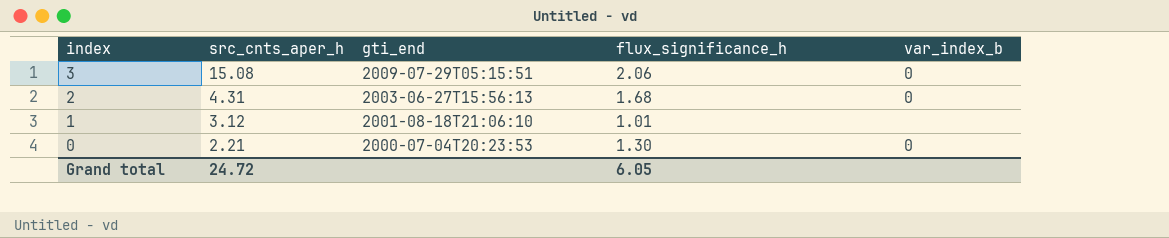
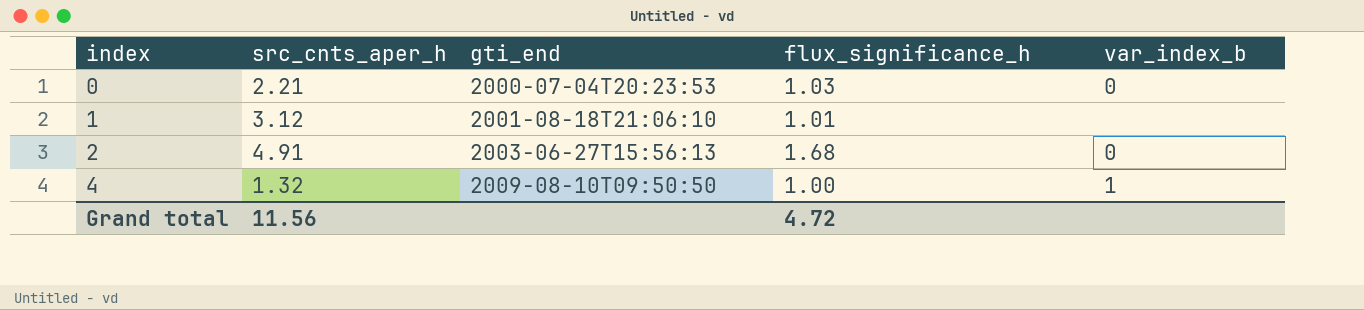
row order: index descending -> index ascending
row 3: 15.08 | 2009-07-29T05:15:51 | 2.06 | 0 -> none
0 | flux_significance_h: 1.30 -> 1.03
2 | src_cnts_aper_h: 4.31 -> 4.91
row 4: none -> 1.32 | 2009-08-10T09:50:50 | 1.00 | 1
Grand total | src_cnts_aper_h: 24.72 -> 11.56
Grand total | flux_significance_h: 6.05 -> 4.72

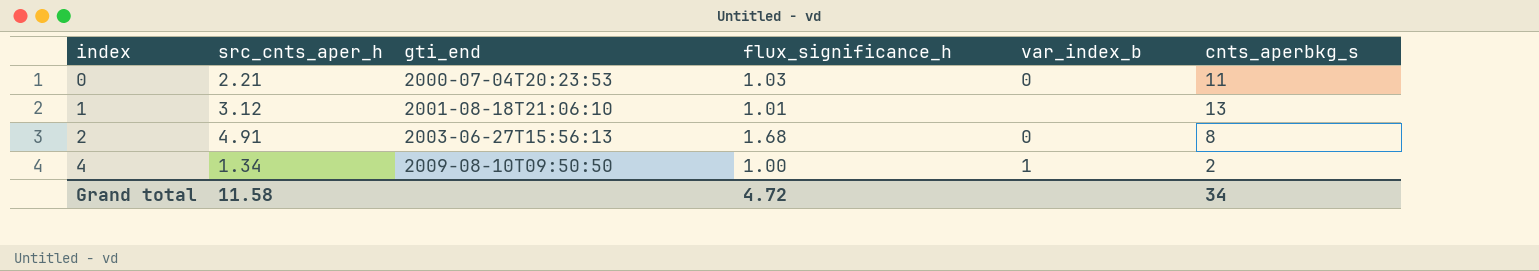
column cnts_aperbkg_s | position: none -> 6
4 | src_cnts_aper_h: 1.32 -> 1.34
Grand total | src_cnts_aper_h: 11.56 -> 11.58

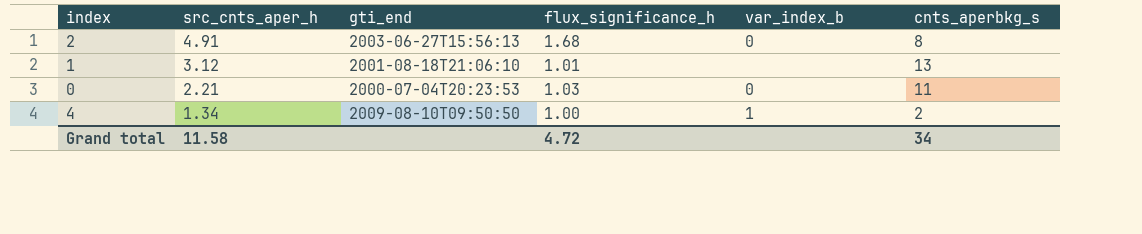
row order: index ascending -> src_cnts_aper_h descending

